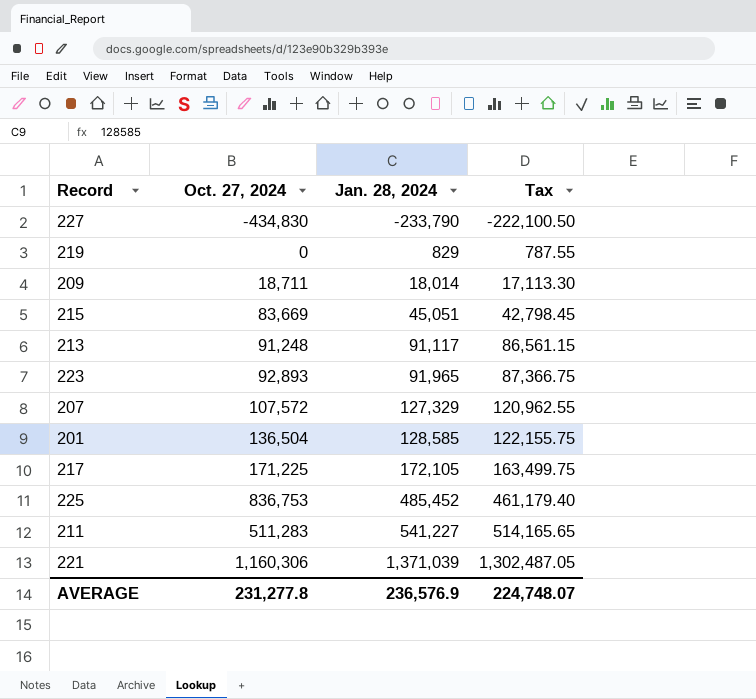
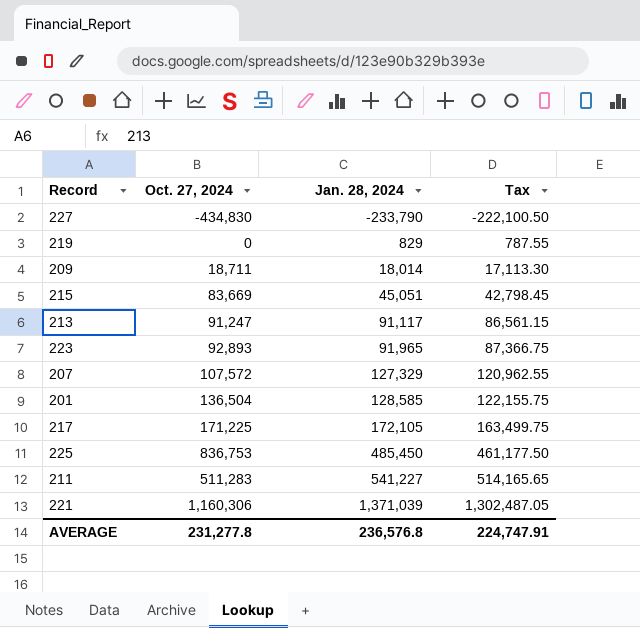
213 | Oct. 27, 2024: 91,248 -> 91,247
225 | Jan. 28, 2024: 485,452 -> 485,450
225 | Tax: 461,179.40 -> 461,177.50
AVERAGE | Jan. 28, 2024: 236,576.9 -> 236,576.8
AVERAGE | Tax: 224,748.07 -> 224,747.91

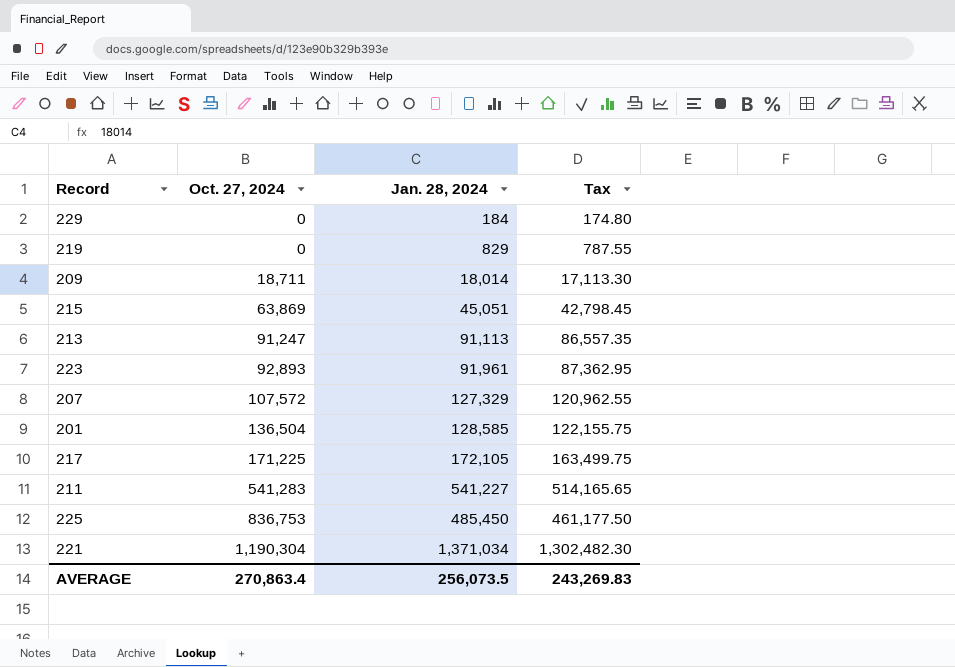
row order: Jan. 28, 2024 ascending -> Oct. 27, 2024 ascending
row 227: -434,830 | -233,790 | -222,100.50 -> none
row 229: none -> 0 | 184 | 174.80
215 | Oct. 27, 2024: 83,669 -> 63,869
213 | Jan. 28, 2024: 91,117 -> 91,113
213 | Tax: 86,561.15 -> 86,557.35
223 | Jan. 28, 2024: 91,965 -> 91,961
223 | Tax: 87,366.75 -> 87,362.95
211 | Oct. 27, 2024: 511,283 -> 541,283
221 | Oct. 27, 2024: 1,160,306 -> 1,190,304
221 | Jan. 28, 2024: 1,371,039 -> 1,371,034
221 | Tax: 1,302,487.05 -> 1,302,482.30
AVERAGE | Oct. 27, 2024: 231,277.8 -> 270,863.4
AVERAGE | Jan. 28, 2024: 236,576.8 -> 256,073.5
AVERAGE | Tax: 224,747.91 -> 243,269.83

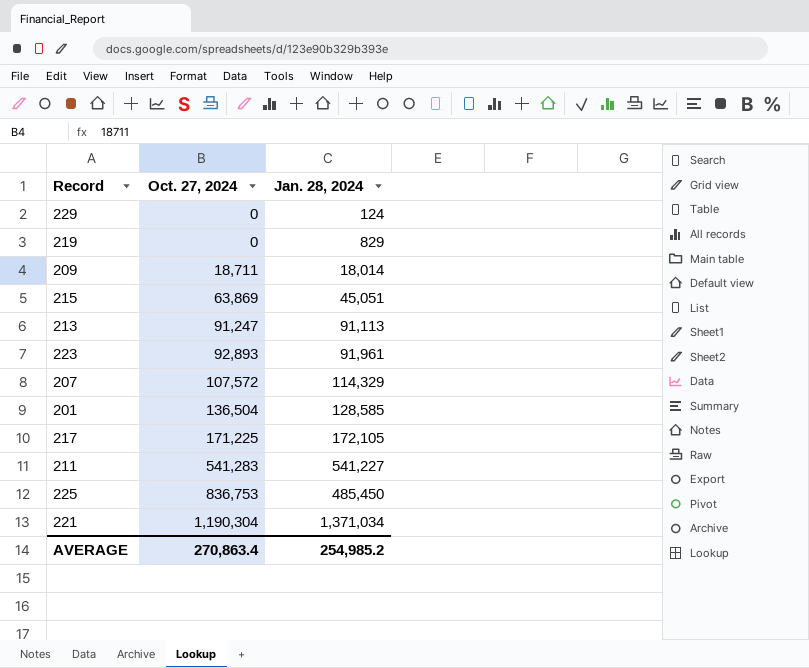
column Tax | formula: [Jan. 28, 2024] * 0.95 -> none
229 | Jan. 28, 2024: 184 -> 124
207 | Jan. 28, 2024: 127,329 -> 114,329
AVERAGE | Jan. 28, 2024: 256,073.5 -> 254,985.2

